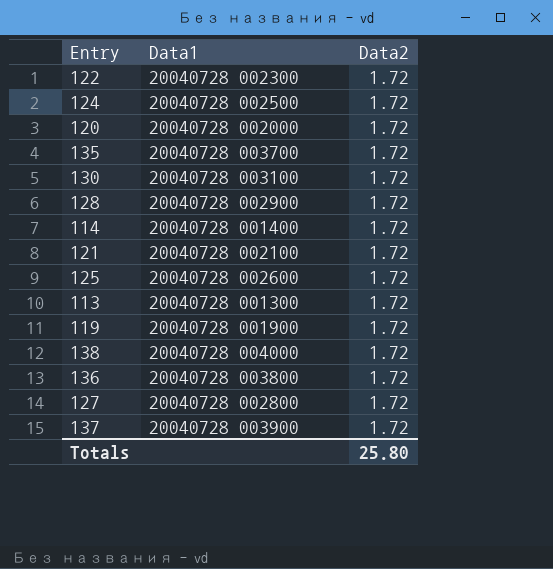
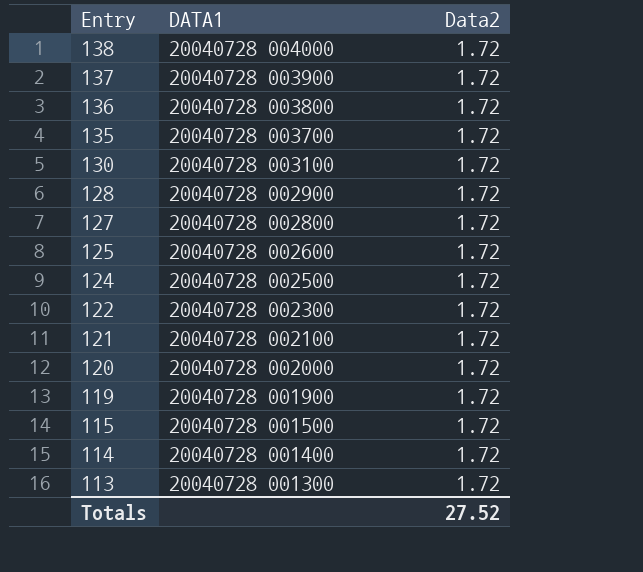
row order: none -> Entry descending
column name: Data1 -> DATA1
row 115: none -> 20040728 001500 | 1.72
Totals | Data2: 25.80 -> 27.52

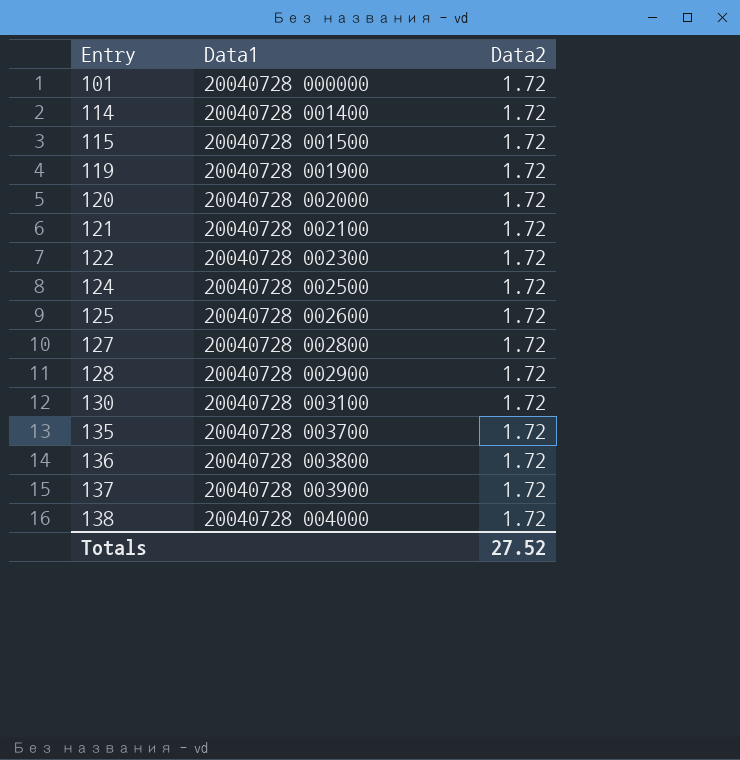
row order: Entry descending -> Entry ascending
column name: DATA1 -> Data1
row 113: 20040728 001300 | 1.72 -> none
row 101: none -> 20040728 000000 | 1.72

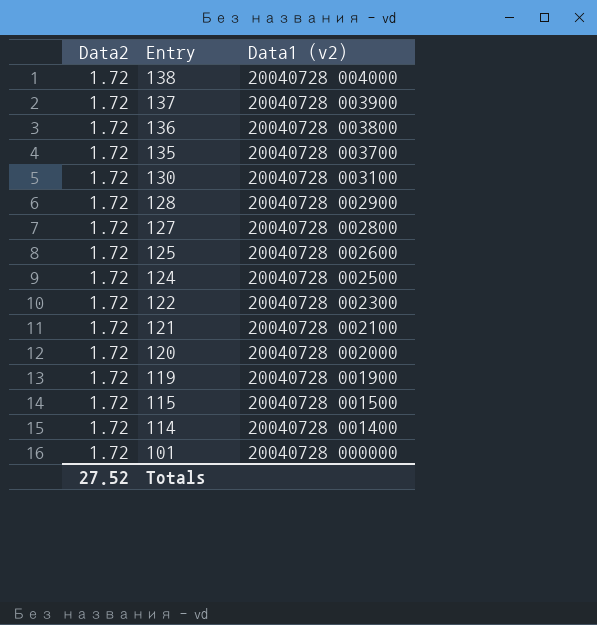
row order: Entry ascending -> Entry descending
column Data2 | position: 3 -> 1
column name: Data1 -> Data1 (v2)

